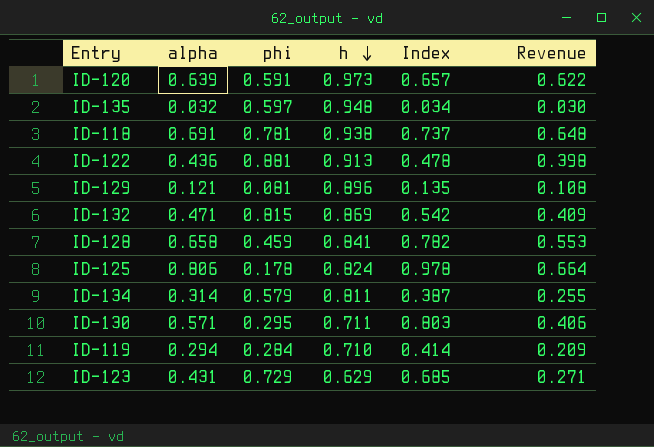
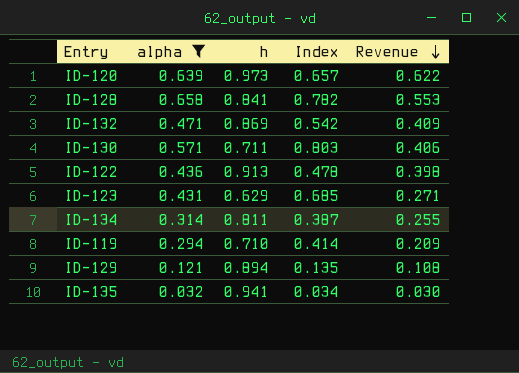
filter: none -> alpha <= 0.658
row order: h descending -> Revenue descending
column phi | position: 3 -> none
ID-129 | h: 0.896 -> 0.894
ID-135 | h: 0.948 -> 0.941

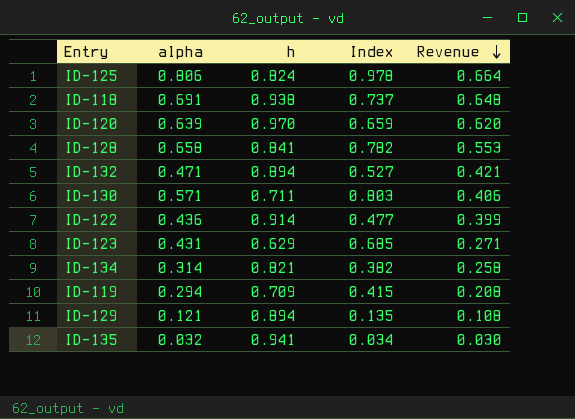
filter: alpha <= 0.658 -> none
ID-120 | h: 0.973 -> 0.970
ID-120 | Index: 0.657 -> 0.659
ID-120 | Revenue: 0.622 -> 0.620
ID-132 | h: 0.869 -> 0.894
ID-132 | Index: 0.542 -> 0.527
ID-132 | Revenue: 0.409 -> 0.421
ID-122 | h: 0.913 -> 0.914
ID-122 | Index: 0.478 -> 0.477
ID-122 | Revenue: 0.398 -> 0.399
ID-134 | h: 0.811 -> 0.821
ID-134 | Index: 0.387 -> 0.382
ID-134 | Revenue: 0.255 -> 0.258
ID-119 | h: 0.710 -> 0.709
ID-119 | Index: 0.414 -> 0.415
ID-119 | Revenue: 0.209 -> 0.208

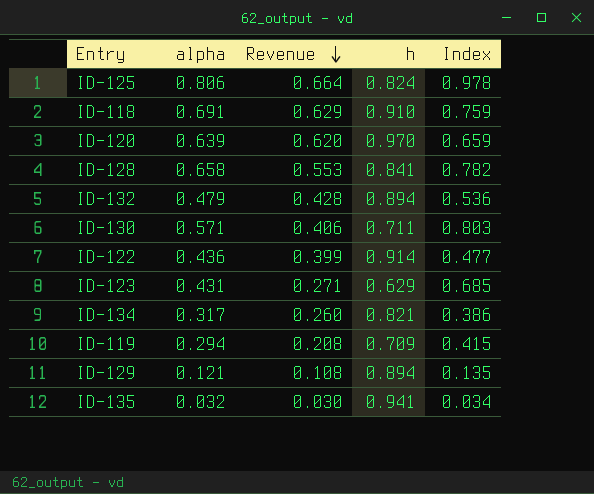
column Revenue | position: 5 -> 3
ID-118 | Revenue: 0.648 -> 0.629
ID-118 | h: 0.938 -> 0.910
ID-118 | Index: 0.737 -> 0.759
ID-132 | alpha: 0.471 -> 0.479
ID-132 | Revenue: 0.421 -> 0.428
ID-132 | Index: 0.527 -> 0.536
ID-134 | alpha: 0.314 -> 0.317
ID-134 | Revenue: 0.258 -> 0.260
ID-134 | Index: 0.382 -> 0.386

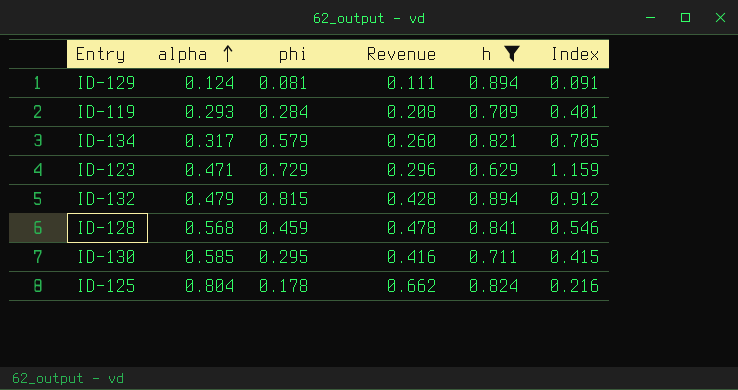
filter: none -> h <= 0.894
row order: Revenue descending -> alpha ascending
column phi | position: none -> 3
column Index | formula: [alpha] / [h] -> [phi] / [h]
ID-129 | alpha: 0.121 -> 0.124
ID-129 | Revenue: 0.108 -> 0.111
ID-119 | alpha: 0.294 -> 0.293
ID-123 | alpha: 0.431 -> 0.471
ID-123 | Revenue: 0.271 -> 0.296
ID-128 | alpha: 0.658 -> 0.568
ID-128 | Revenue: 0.553 -> 0.478
ID-130 | alpha: 0.571 -> 0.585
ID-130 | Revenue: 0.406 -> 0.416
ID-125 | alpha: 0.806 -> 0.804
ID-125 | Revenue: 0.664 -> 0.662

